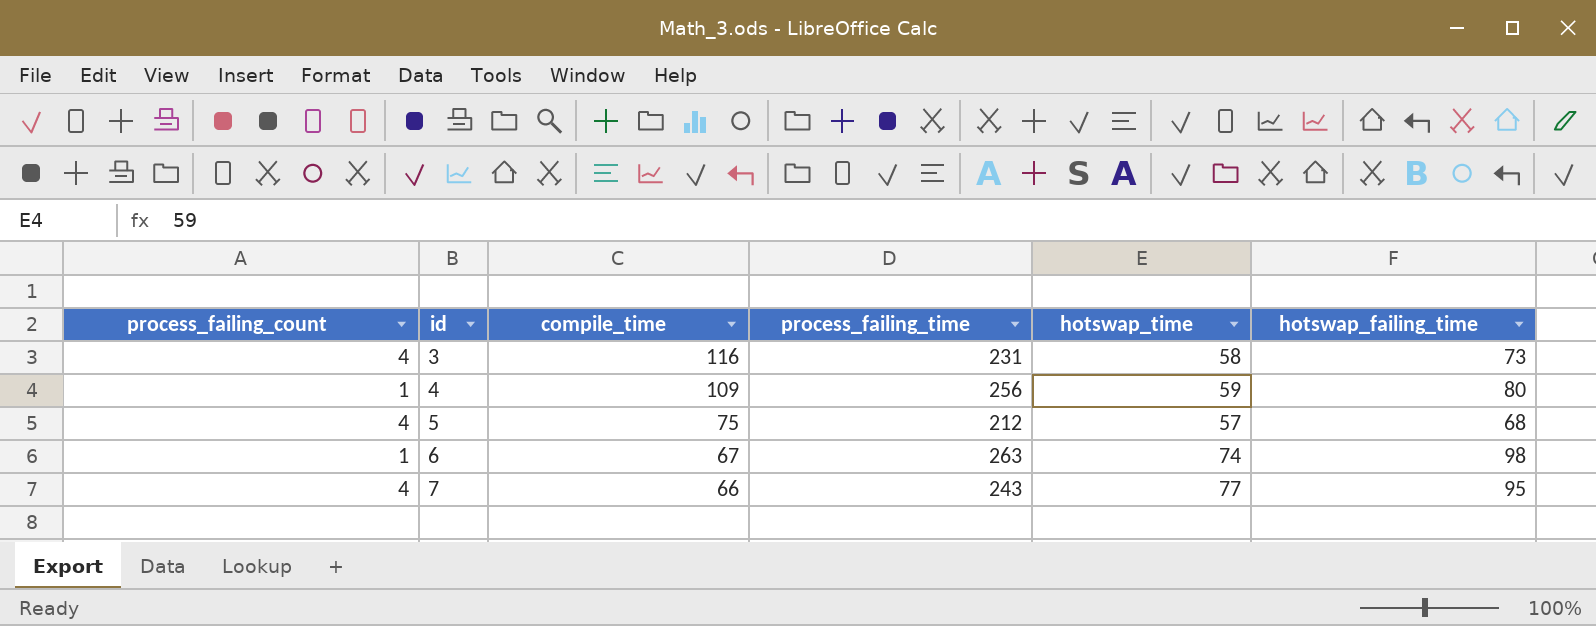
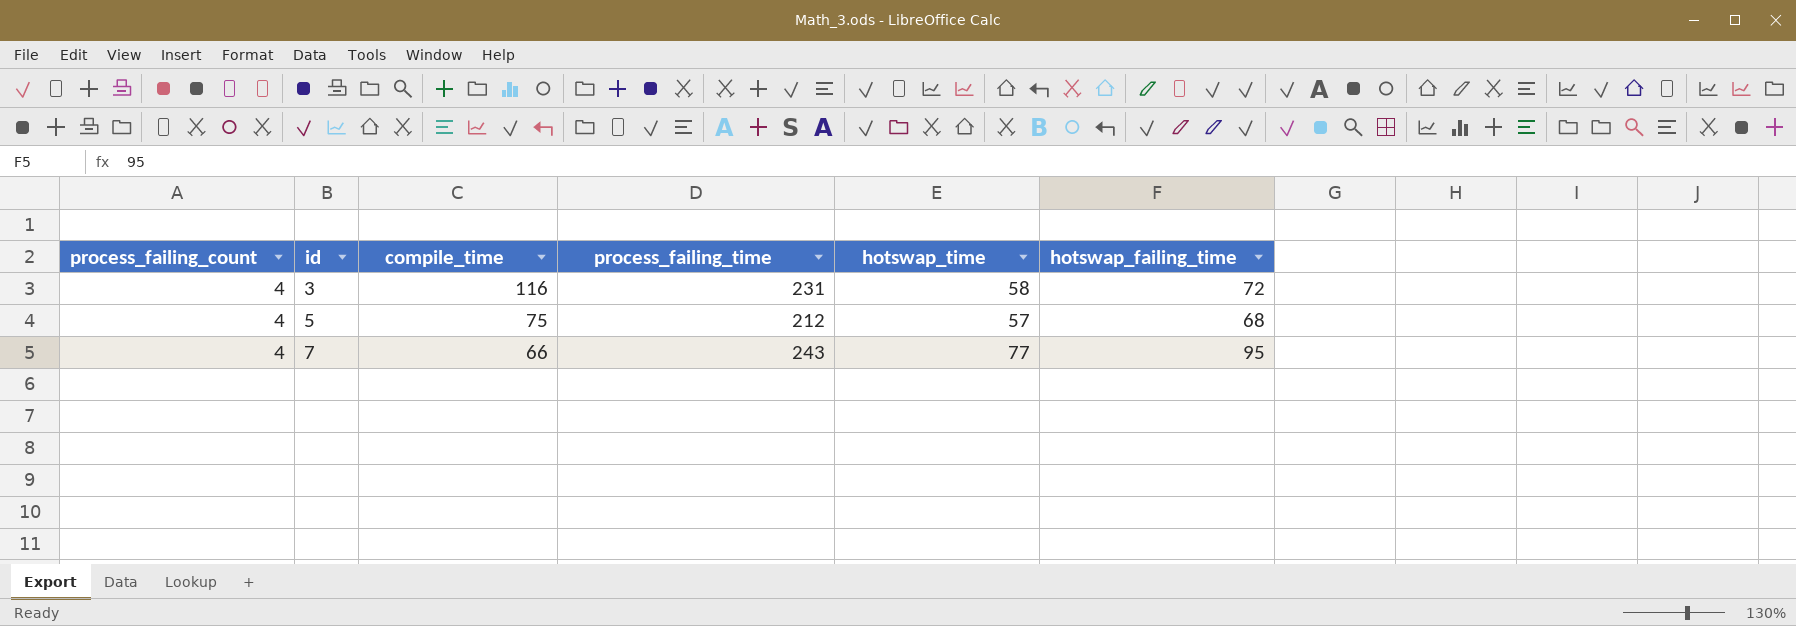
row 4: 1 | 109 | 256 | 59 | 80 -> none
row 6: 1 | 67 | 263 | 74 | 98 -> none
3 | hotswap_failing_time: 73 -> 72

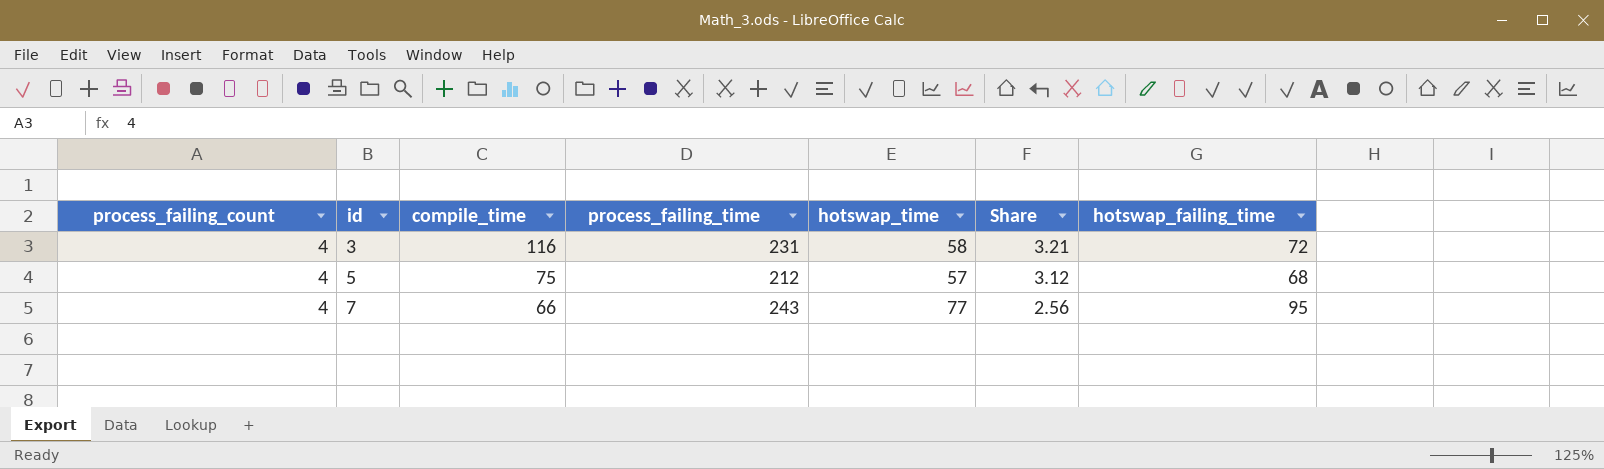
column Share | formula: none -> [process_failing_time] / [hotswap_failing_time]

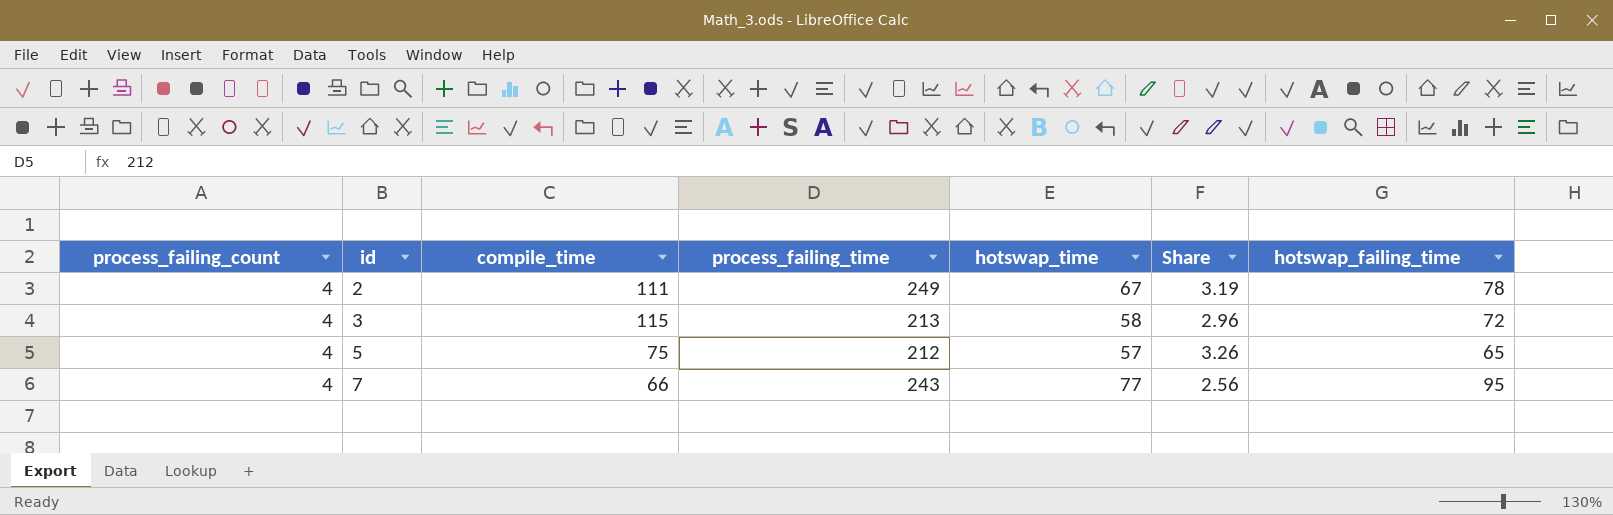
row 2: none -> 4 | 111 | 249 | 67 | 3.19 | 78
3 | compile_time: 116 -> 115
3 | process_failing_time: 231 -> 213
3 | Share: 3.21 -> 2.96
5 | Share: 3.12 -> 3.26
5 | hotswap_failing_time: 68 -> 65

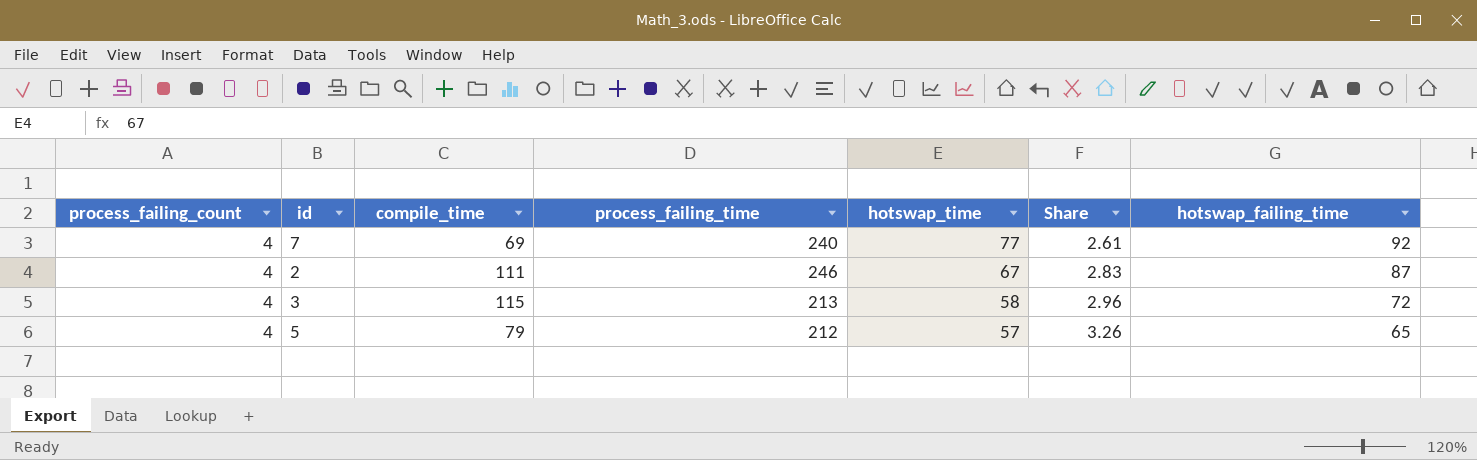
row order: id ascending -> hotswap_time descending
7 | compile_time: 66 -> 69
7 | process_failing_time: 243 -> 240
7 | Share: 2.56 -> 2.61
7 | hotswap_failing_time: 95 -> 92
2 | process_failing_time: 249 -> 246
2 | Share: 3.19 -> 2.83
2 | hotswap_failing_time: 78 -> 87
5 | compile_time: 75 -> 79

